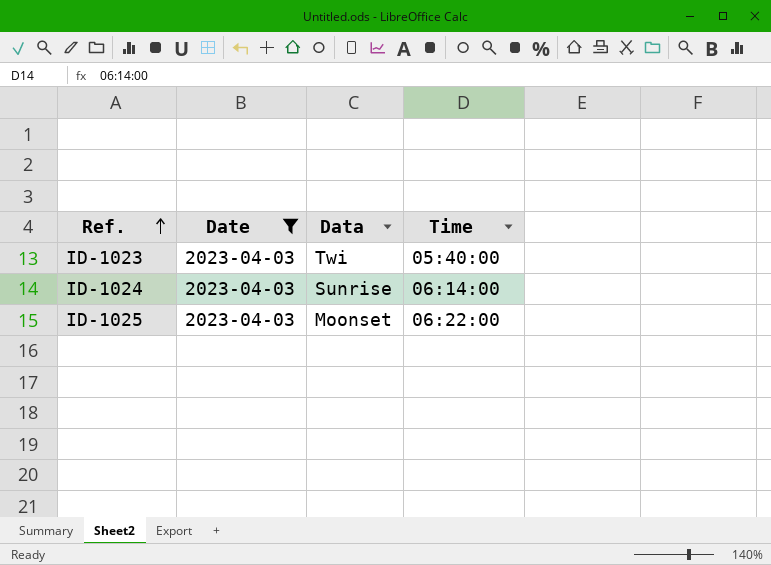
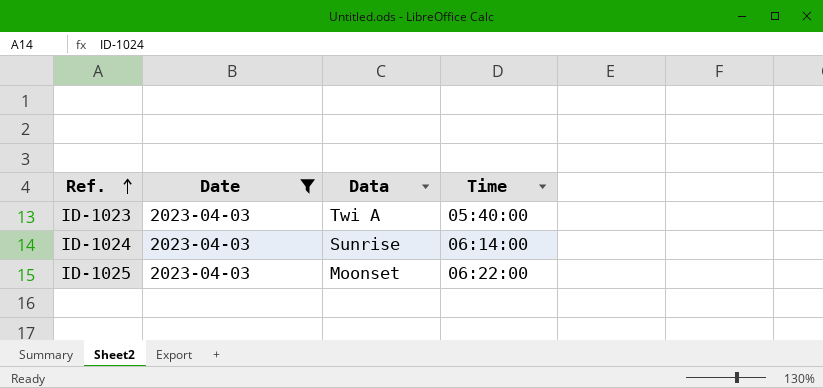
ID-1023 | Data: Twi -> Twi A

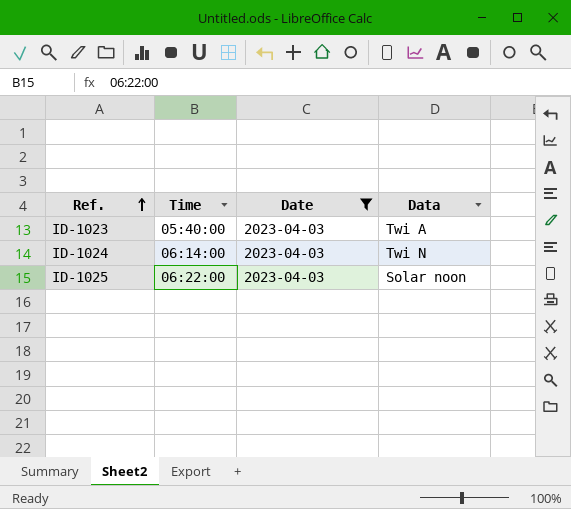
column Time | position: 4 -> 2
ID-1024 | Data: Sunrise -> Twi N
ID-1025 | Data: Moonset -> Solar noon

